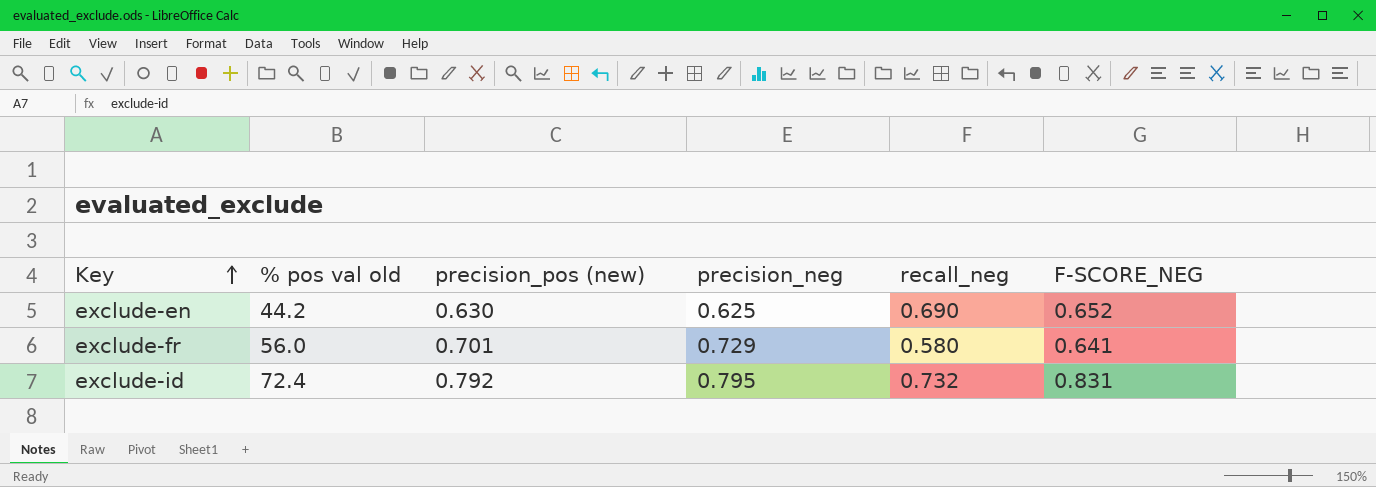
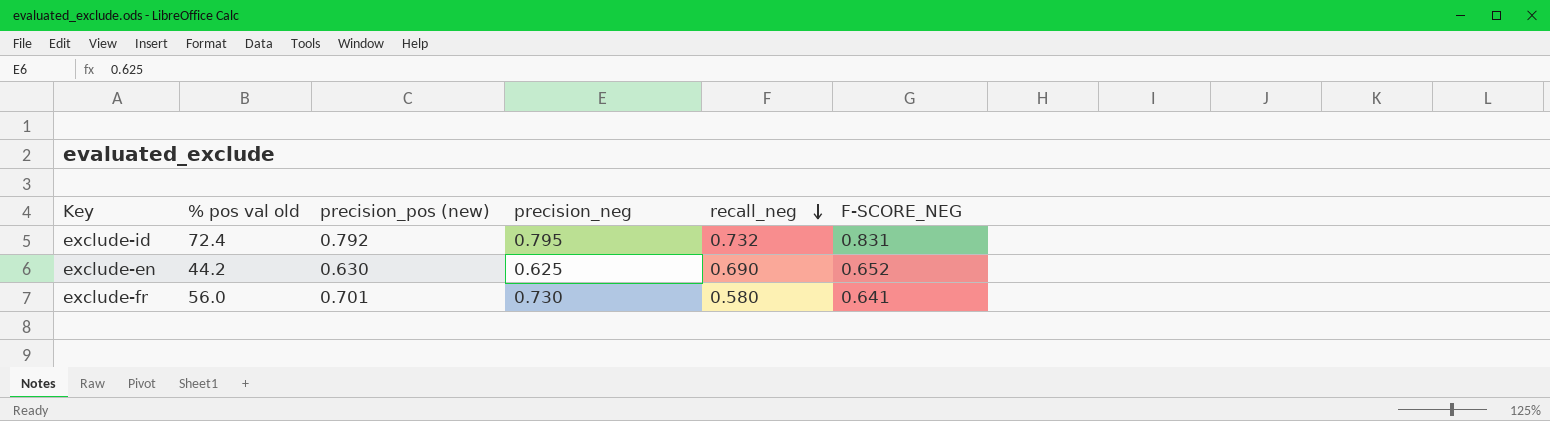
row order: Key ascending -> recall_neg descending
exclude-fr | precision_neg: 0.729 -> 0.730

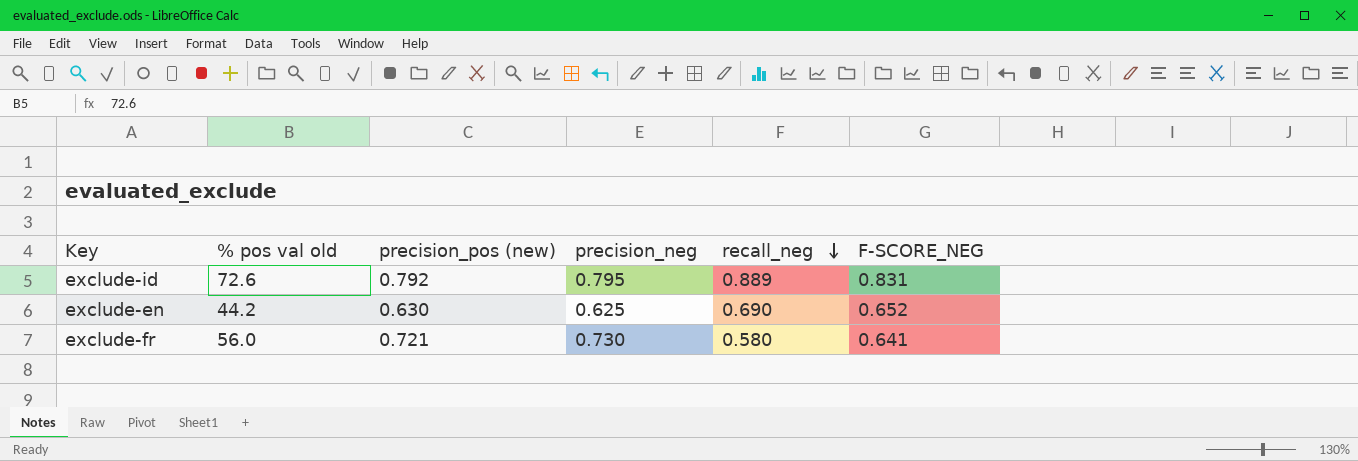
exclude-id | % pos val old: 72.4 -> 72.6
exclude-id | recall_neg: 0.732 -> 0.889
exclude-fr | precision_pos (new): 0.701 -> 0.721

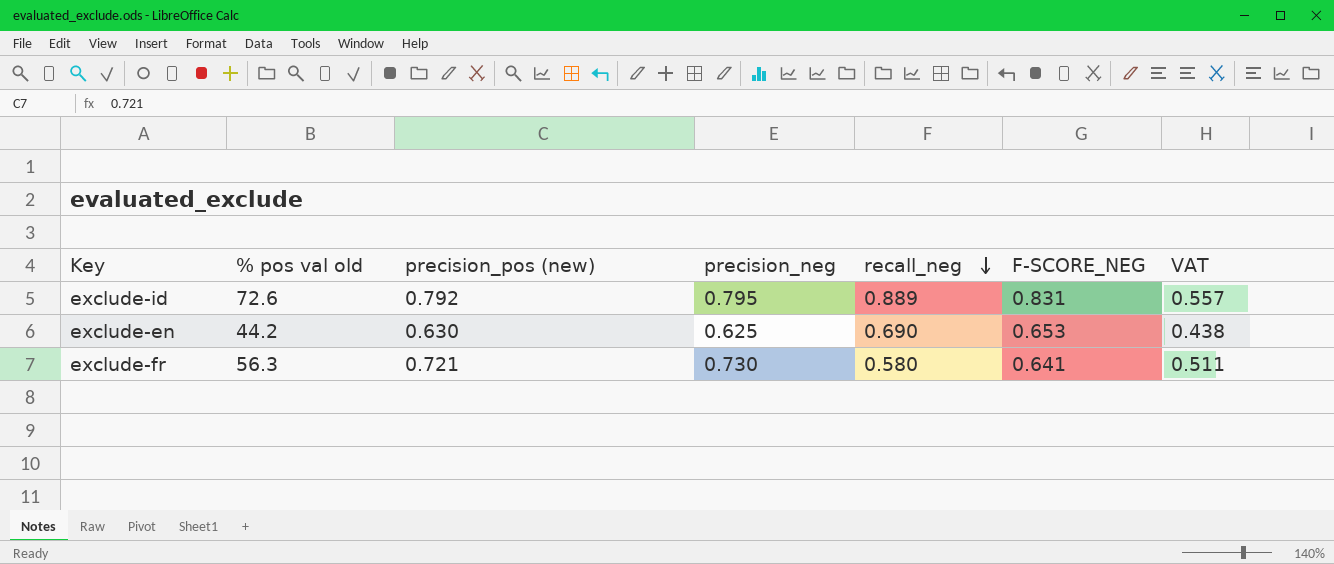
column VAT | formula: none -> [precision_neg] * 0.7
exclude-en | F-SCORE_NEG: 0.652 -> 0.653
exclude-fr | % pos val old: 56.0 -> 56.3

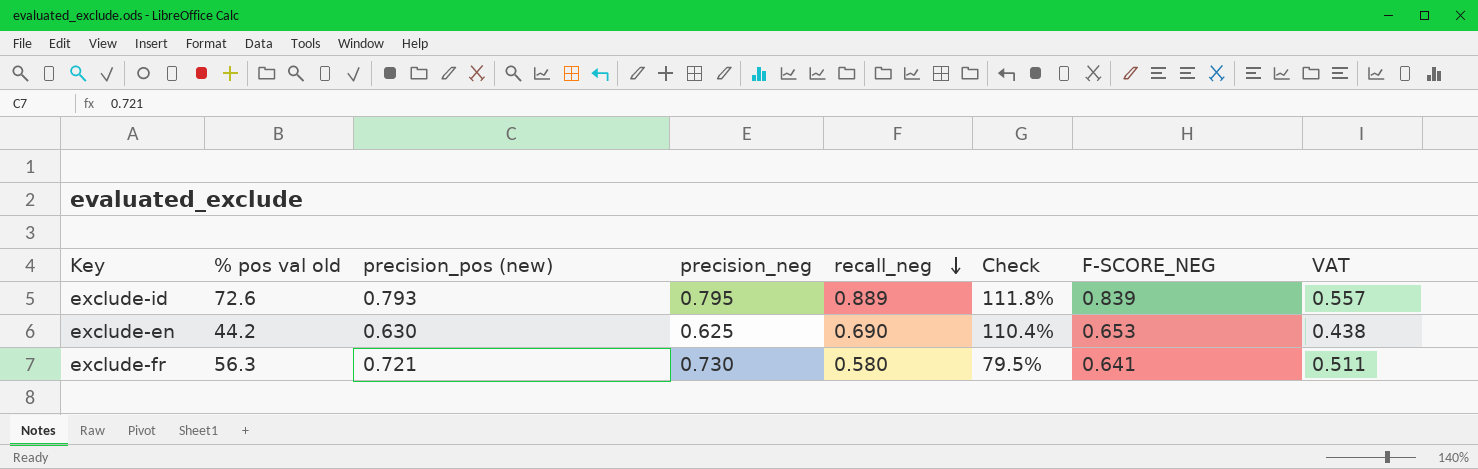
column Check | formula: none -> [recall_neg] / [precision_neg]
exclude-id | precision_pos (new): 0.792 -> 0.793
exclude-id | F-SCORE_NEG: 0.831 -> 0.839

